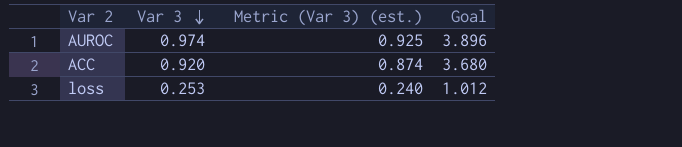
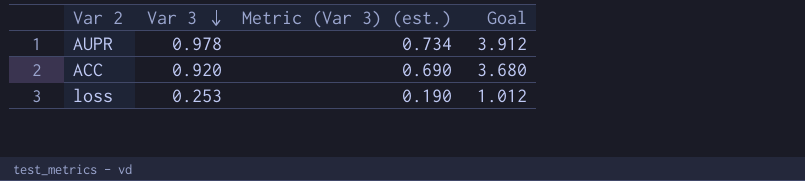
column Metric (Var 3) (est.) | formula: [Var 3] * 0.95 -> [Var 3] * 0.75
row AUROC: 0.974 | 0.925 | 3.896 -> none
row AUPR: none -> 0.978 | 0.734 | 3.912

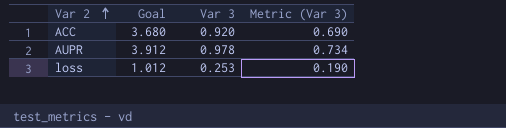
row order: Var 3 descending -> Var 2 ascending
column Goal | position: 4 -> 2
column name: Metric (Var 3) (est.) -> Metric (Var 3)

